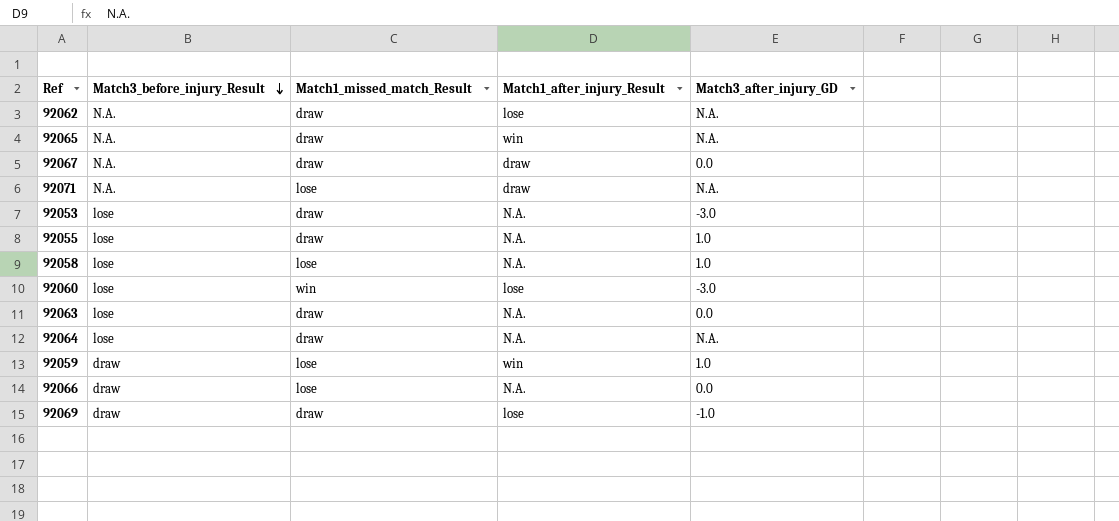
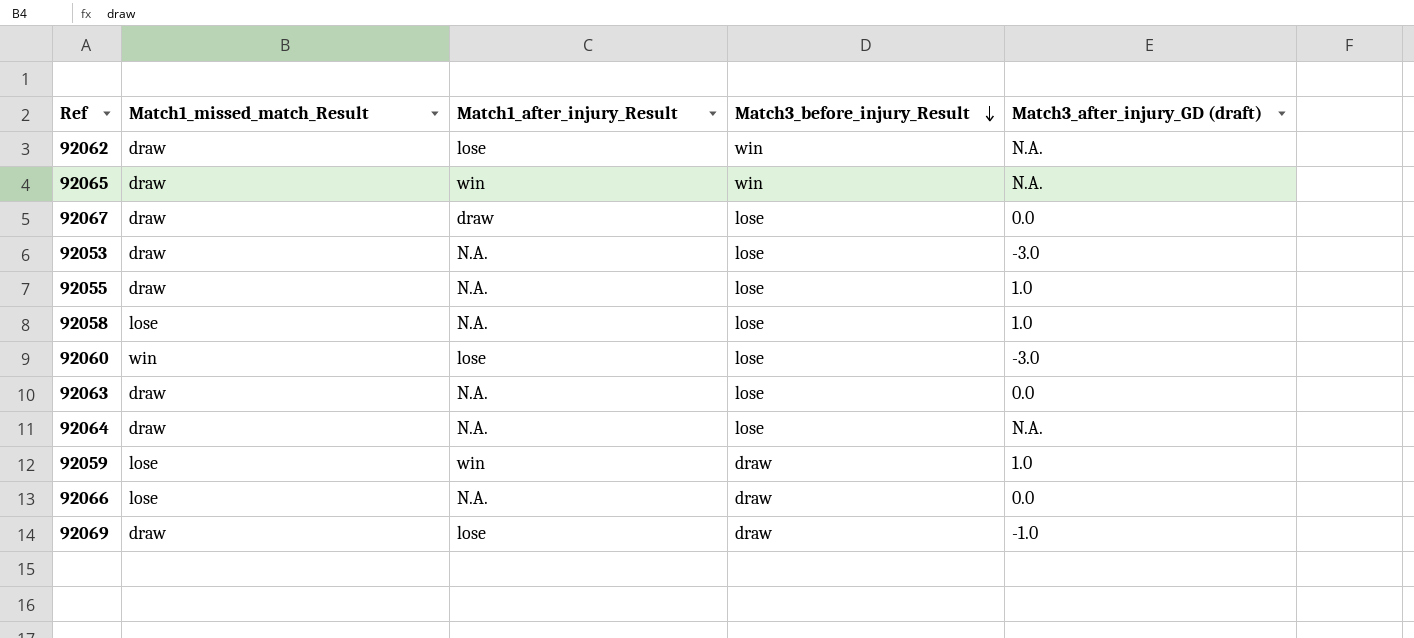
column Match3_before_injury_Result | position: 2 -> 4
column name: Match3_after_injury_GD -> Match3_after_injury_GD (draft)
row 92071: N.A. | lose | draw | N.A. -> none
92062 | Match3_before_injury_Result: N.A. -> win
92065 | Match3_before_injury_Result: N.A. -> win
92067 | Match3_before_injury_Result: N.A. -> lose

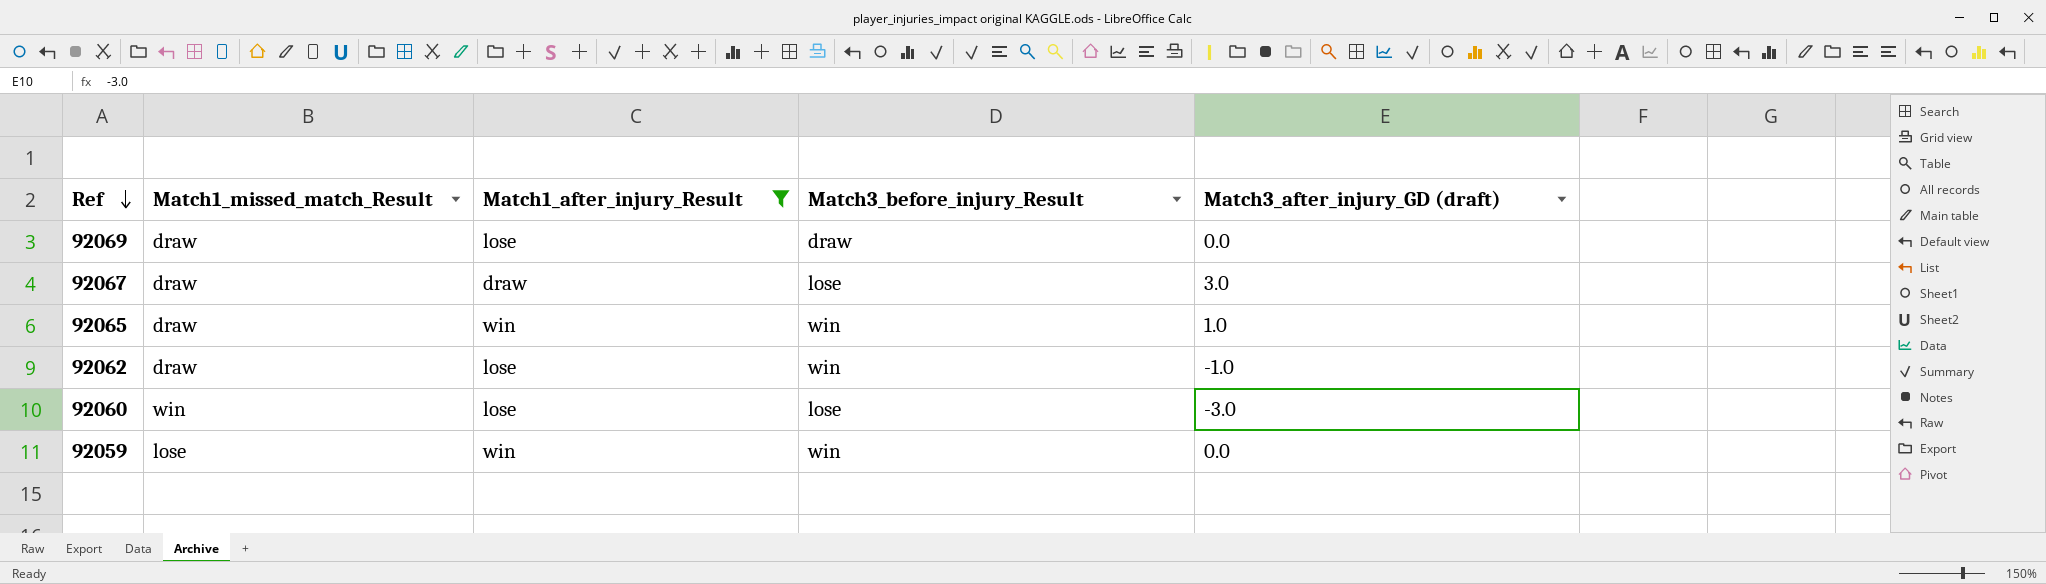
filter: none -> Match1_after_injury_Result != N.A.
row order: Match3_before_injury_Result descending -> Ref descending
92069 | Match3_after_injury_GD (draft): -1.0 -> 0.0
92067 | Match3_after_injury_GD (draft): 0.0 -> 3.0
92065 | Match3_after_injury_GD (draft): N.A. -> 1.0
92062 | Match3_after_injury_GD (draft): N.A. -> -1.0
92059 | Match3_before_injury_Result: draw -> win
92059 | Match3_after_injury_GD (draft): 1.0 -> 0.0

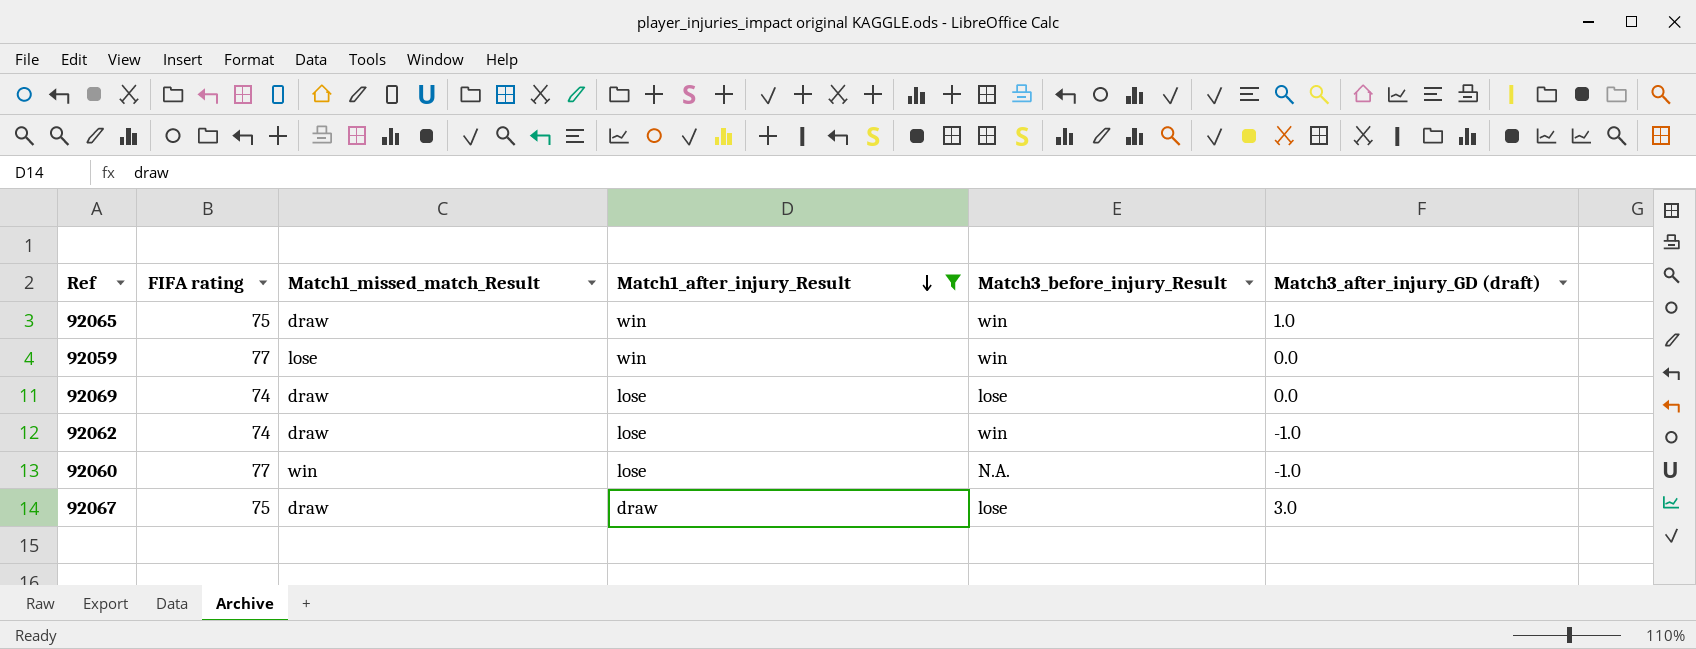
row order: Ref descending -> Match1_after_injury_Result descending
column FIFA rating | position: none -> 2
92069 | Match3_before_injury_Result: draw -> lose
92060 | Match3_before_injury_Result: lose -> N.A.
92060 | Match3_after_injury_GD (draft): -3.0 -> -1.0

